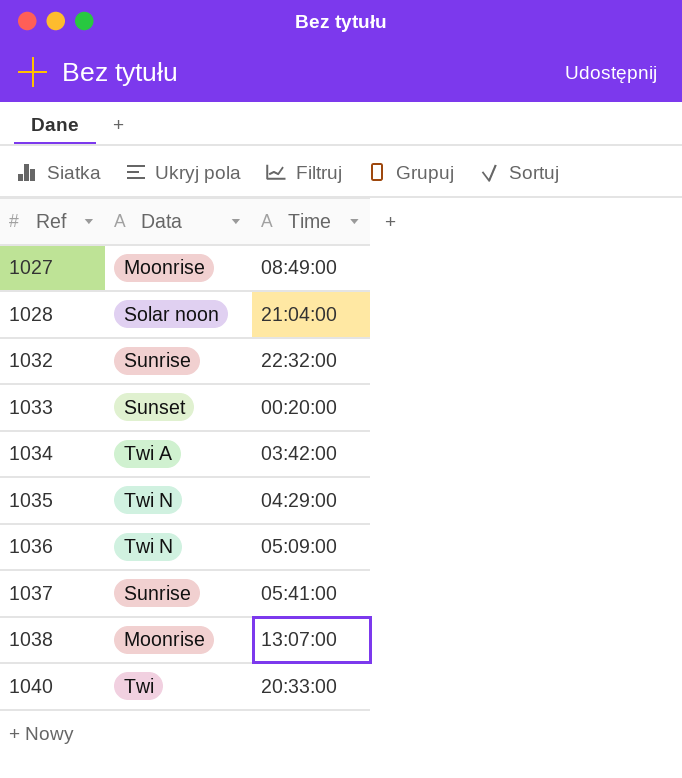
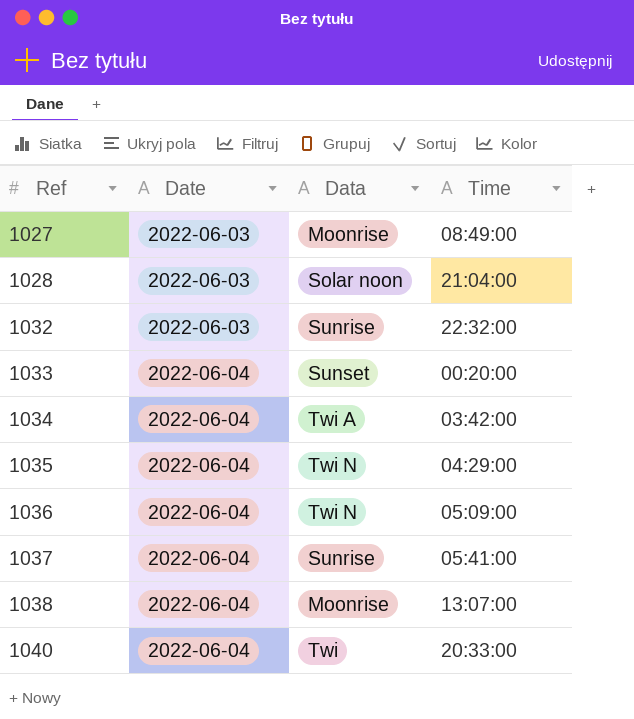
column Date | position: none -> 2

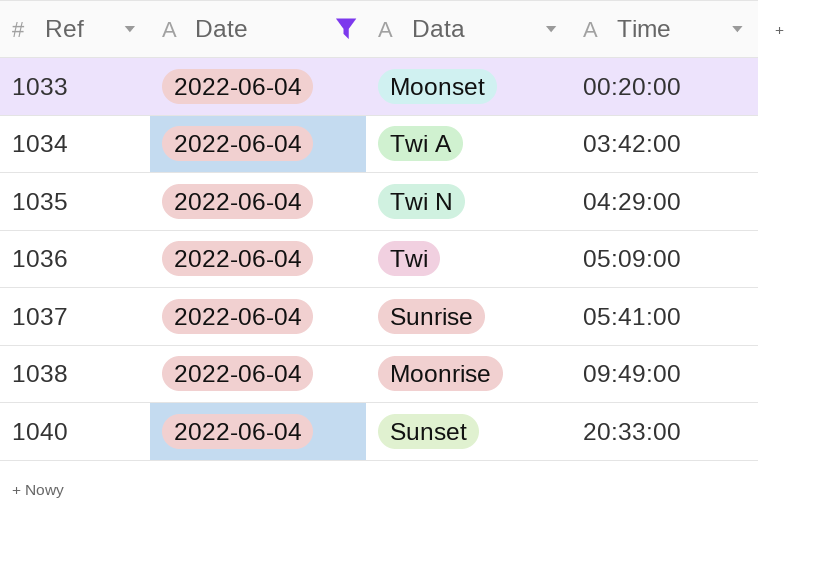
filter: none -> Date = 2022-06-04
1033 | Data: Sunset -> Moonset
1036 | Data: Twi N -> Twi
1038 | Time: 13:07:00 -> 09:49:00
1040 | Data: Twi -> Sunset

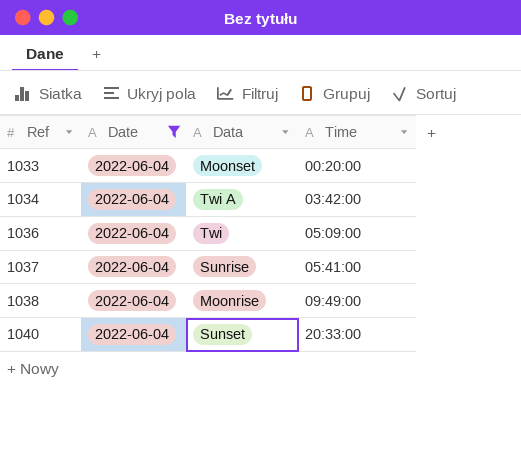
row 1035: 2022-06-04 | Twi N | 04:29:00 -> none

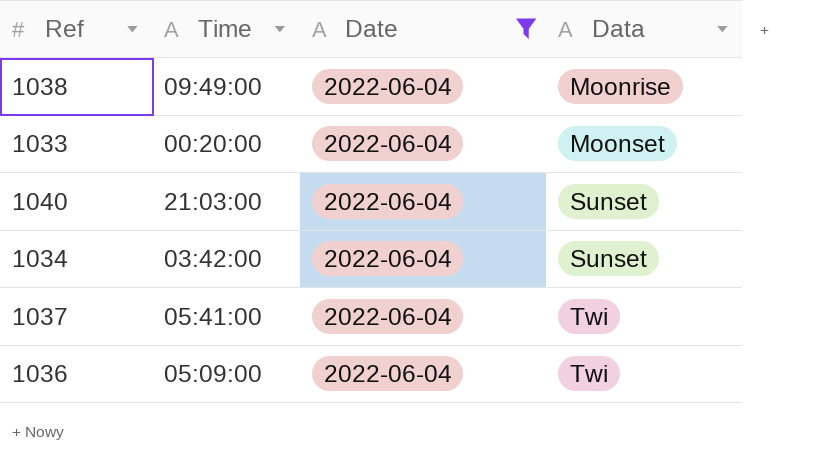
row order: Ref ascending -> Data ascending
column Time | position: 4 -> 2
1040 | Time: 20:33:00 -> 21:03:00
1034 | Data: Twi A -> Sunset
1037 | Data: Sunrise -> Twi

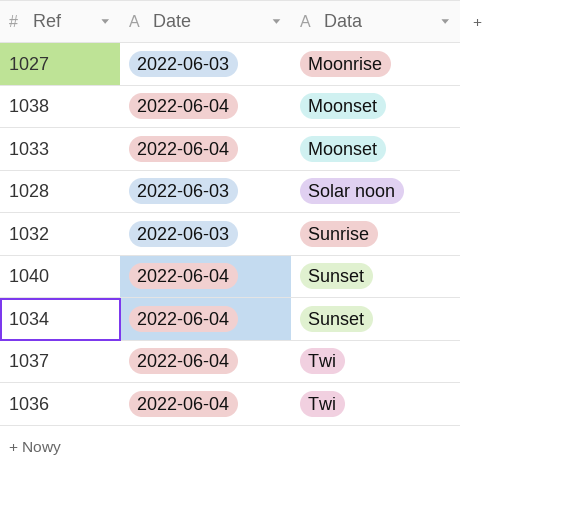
filter: Date = 2022-06-04 -> none
column Time | position: 2 -> none
1038 | Data: Moonrise -> Moonset

